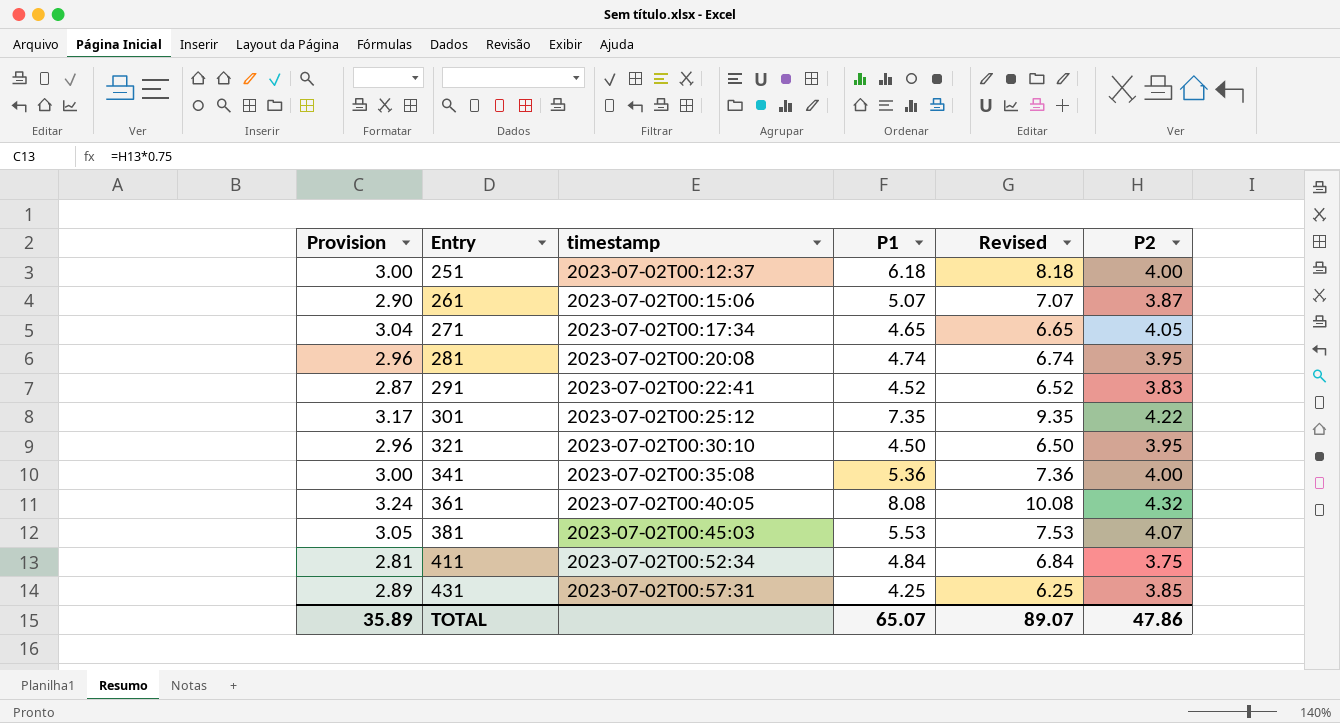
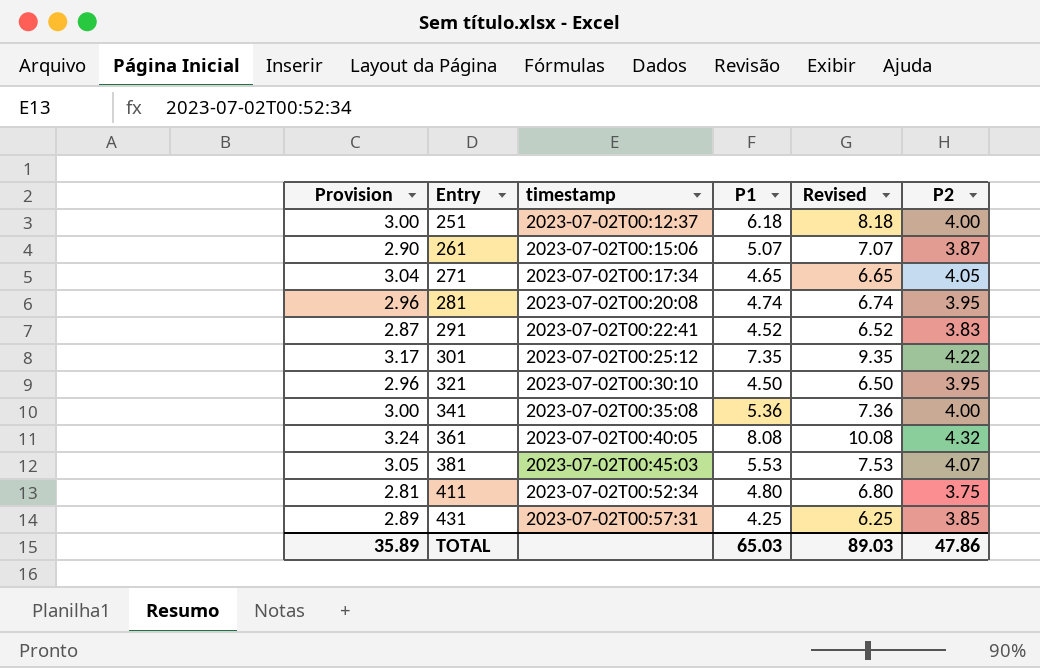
411 | P1: 4.84 -> 4.80
411 | Revised: 6.84 -> 6.80
TOTAL | P1: 65.07 -> 65.03
TOTAL | Revised: 89.07 -> 89.03

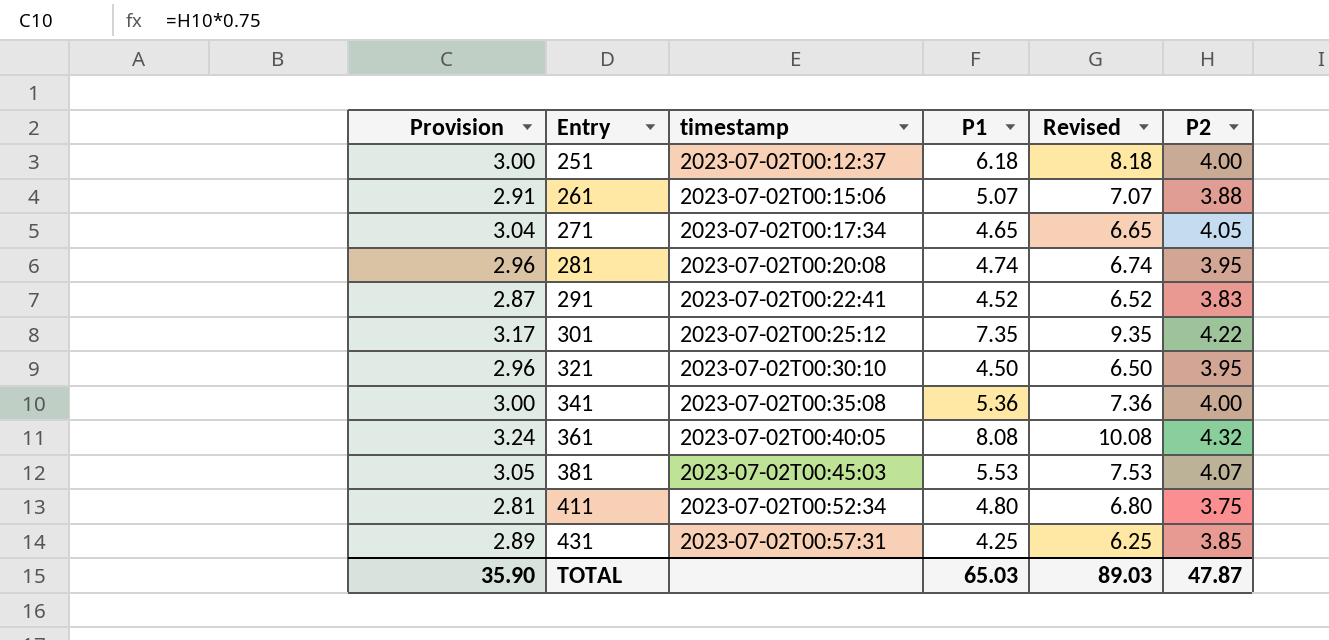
261 | Provision: 2.90 -> 2.91
261 | P2: 3.87 -> 3.88
TOTAL | Provision: 35.89 -> 35.90
TOTAL | P2: 47.86 -> 47.87

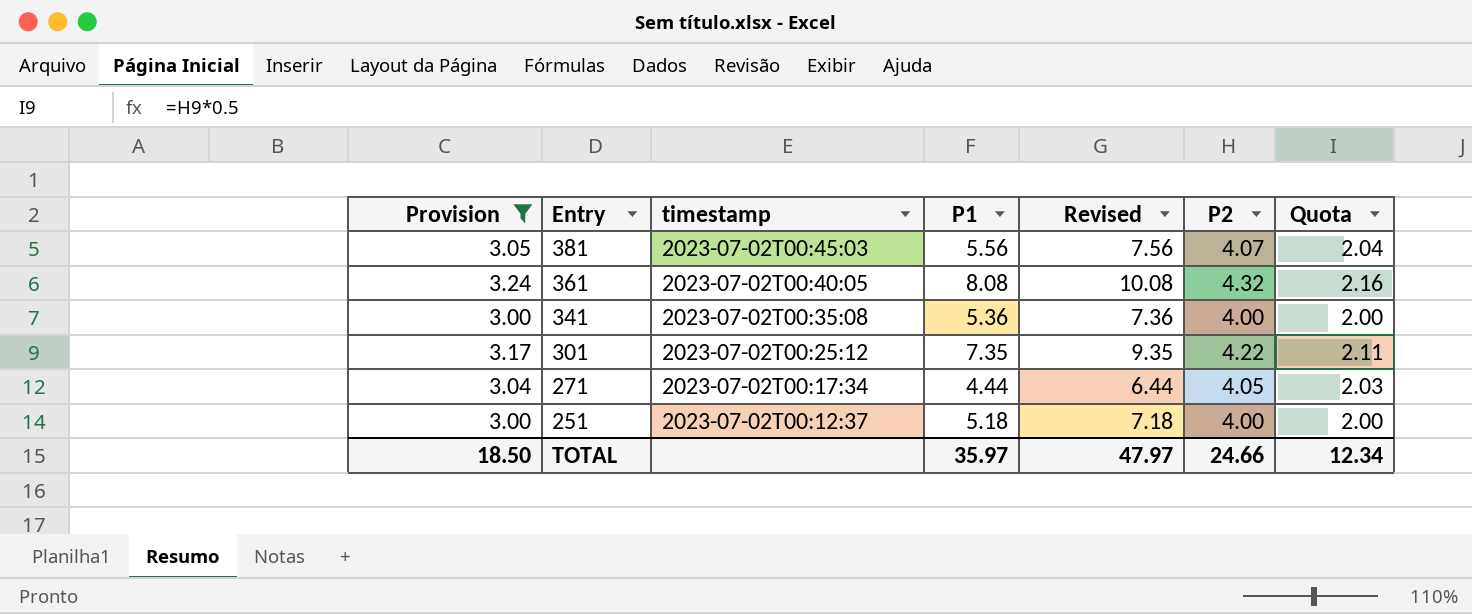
filter: none -> Provision >= 3.00
row order: Entry ascending -> Entry descending
column Quota | formula: none -> [P2] * 0.5
381 | P1: 5.53 -> 5.56
381 | Revised: 7.53 -> 7.56
271 | P1: 4.65 -> 4.44
271 | Revised: 6.65 -> 6.44
251 | P1: 6.18 -> 5.18
251 | Revised: 8.18 -> 7.18
TOTAL | Provision: 35.90 -> 18.50
TOTAL | P1: 65.03 -> 35.97
TOTAL | Revised: 89.03 -> 47.97
TOTAL | P2: 47.87 -> 24.66

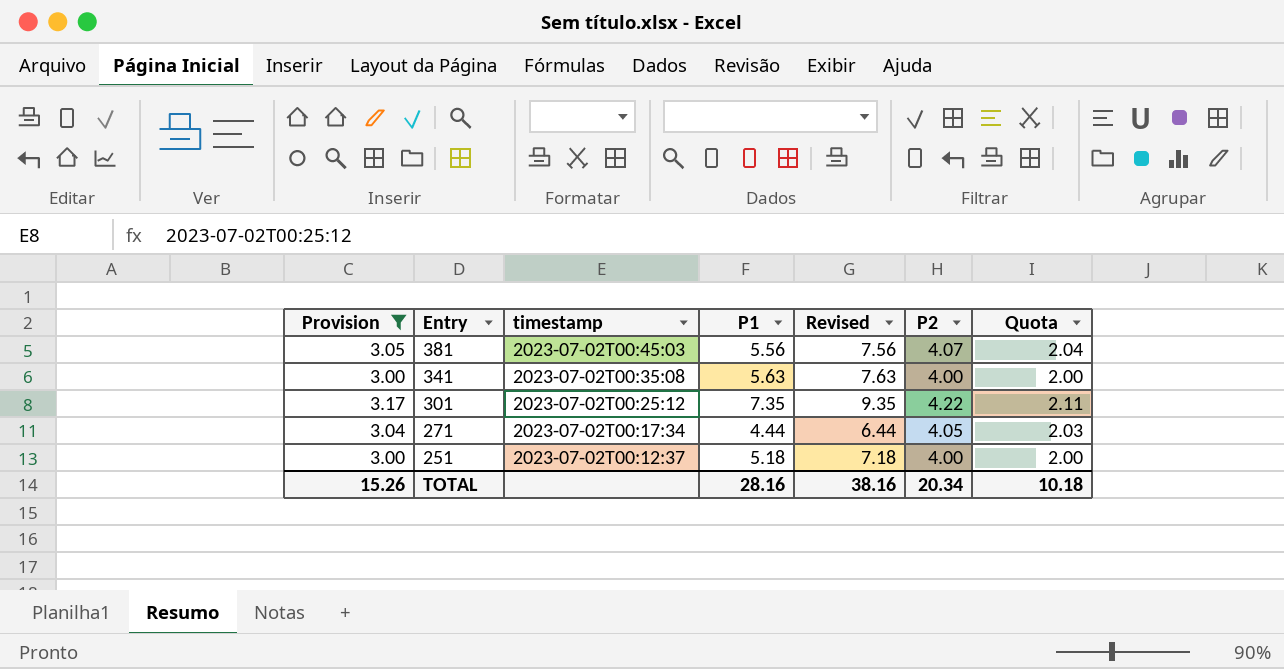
row 361: 3.24 | 2023-07-02T00:40:05 | 8.08 | 10.08 | 4.32 | 2.16 -> none
341 | P1: 5.36 -> 5.63
341 | Revised: 7.36 -> 7.63
TOTAL | Provision: 18.50 -> 15.26
TOTAL | P1: 35.97 -> 28.16
TOTAL | Revised: 47.97 -> 38.16
TOTAL | P2: 24.66 -> 20.34
TOTAL | Quota: 12.34 -> 10.18

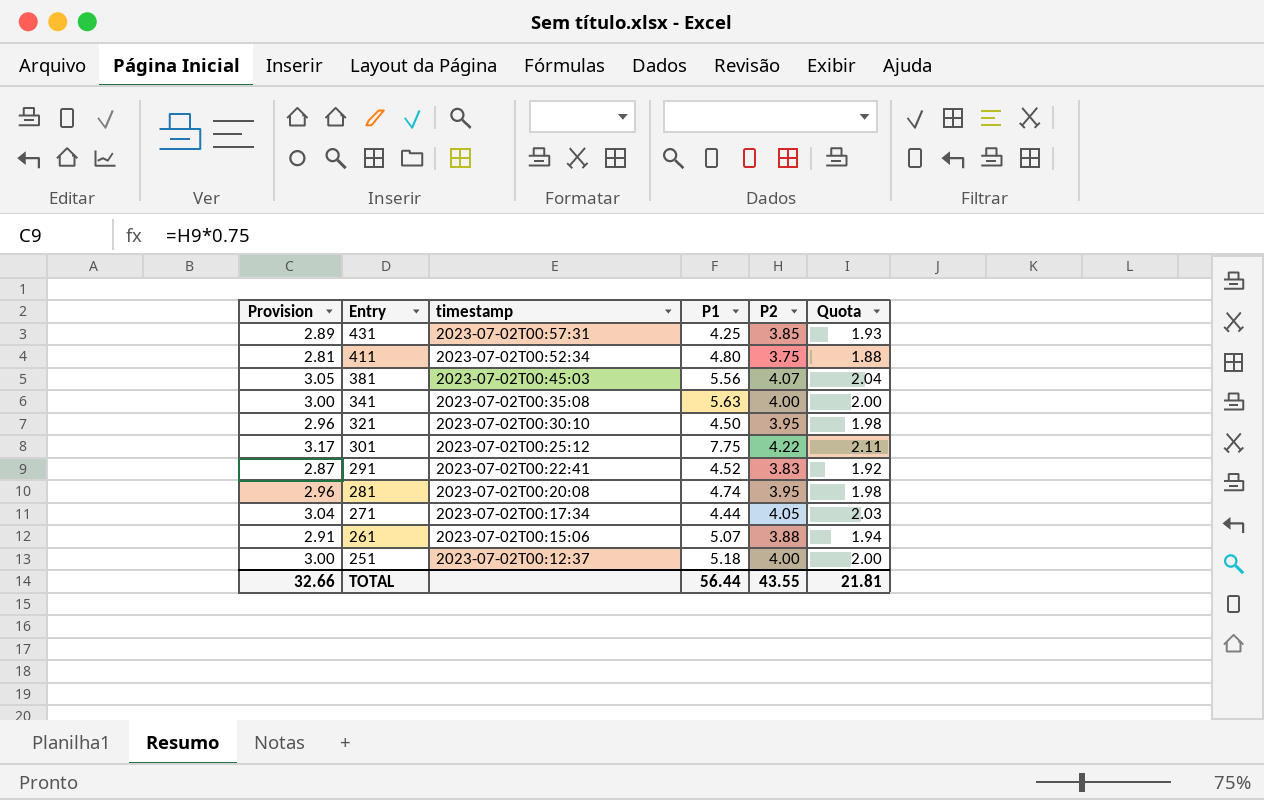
filter: Provision >= 3.00 -> none
column Revised | formula: [P1] + 2 -> none
301 | P1: 7.35 -> 7.75
TOTAL | Provision: 15.26 -> 32.66
TOTAL | P1: 28.16 -> 56.44
TOTAL | P2: 20.34 -> 43.55
TOTAL | Quota: 10.18 -> 21.81

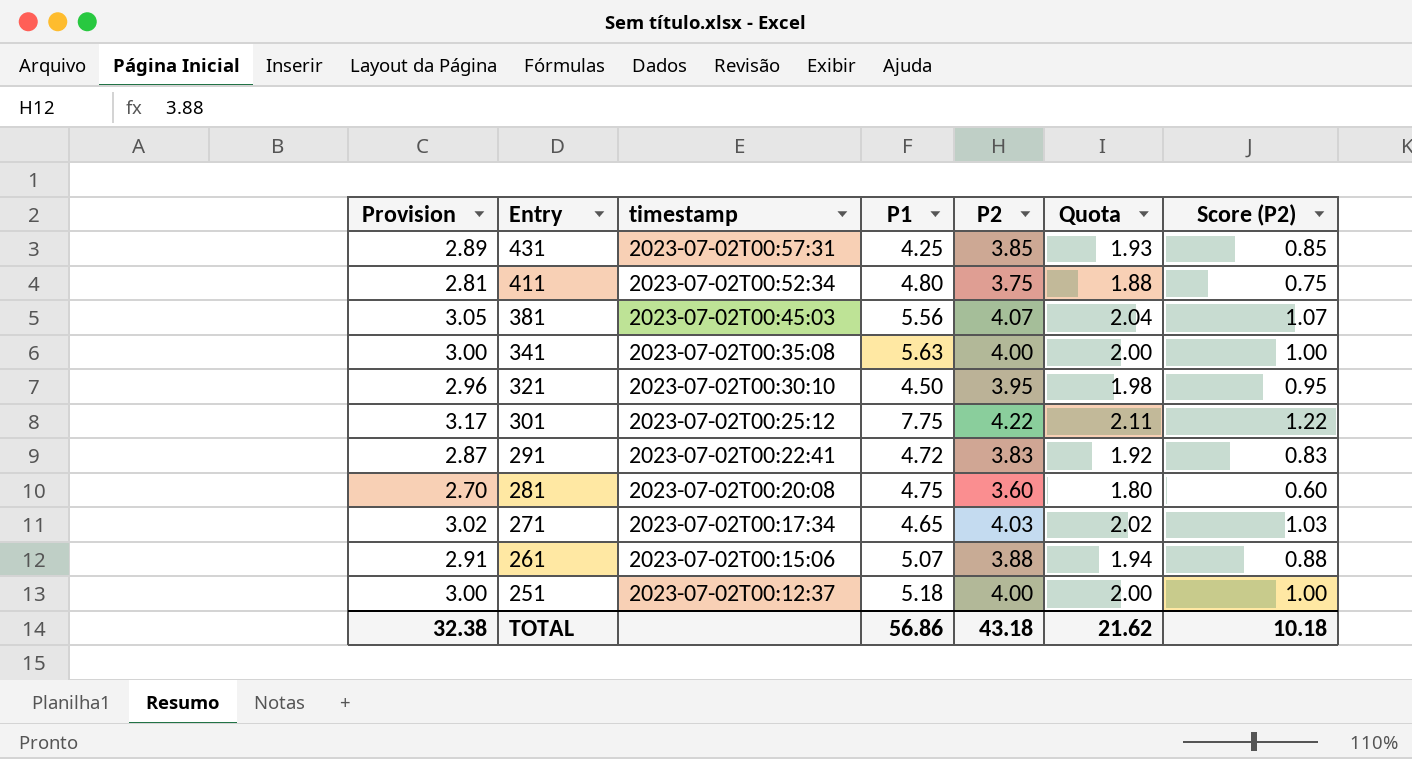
column Score (P2) | formula: none -> [P2] - 3
291 | P1: 4.52 -> 4.72
281 | Provision: 2.96 -> 2.70
281 | P1: 4.74 -> 4.75
281 | P2: 3.95 -> 3.60
281 | Quota: 1.98 -> 1.80
271 | Provision: 3.04 -> 3.02
271 | P1: 4.44 -> 4.65
271 | P2: 4.05 -> 4.03
271 | Quota: 2.03 -> 2.02
TOTAL | Provision: 32.66 -> 32.38
TOTAL | P1: 56.44 -> 56.86
TOTAL | P2: 43.55 -> 43.18
TOTAL | Quota: 21.81 -> 21.62

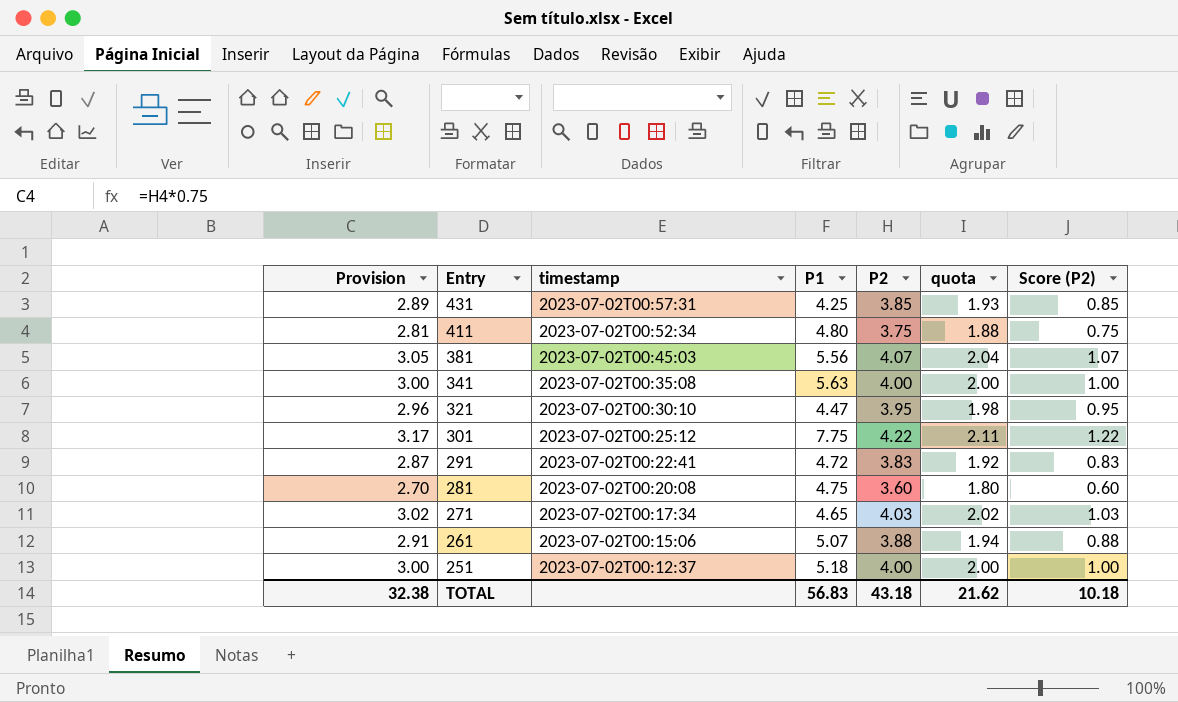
column name: Quota -> quota
321 | P1: 4.50 -> 4.47
TOTAL | P1: 56.86 -> 56.83

